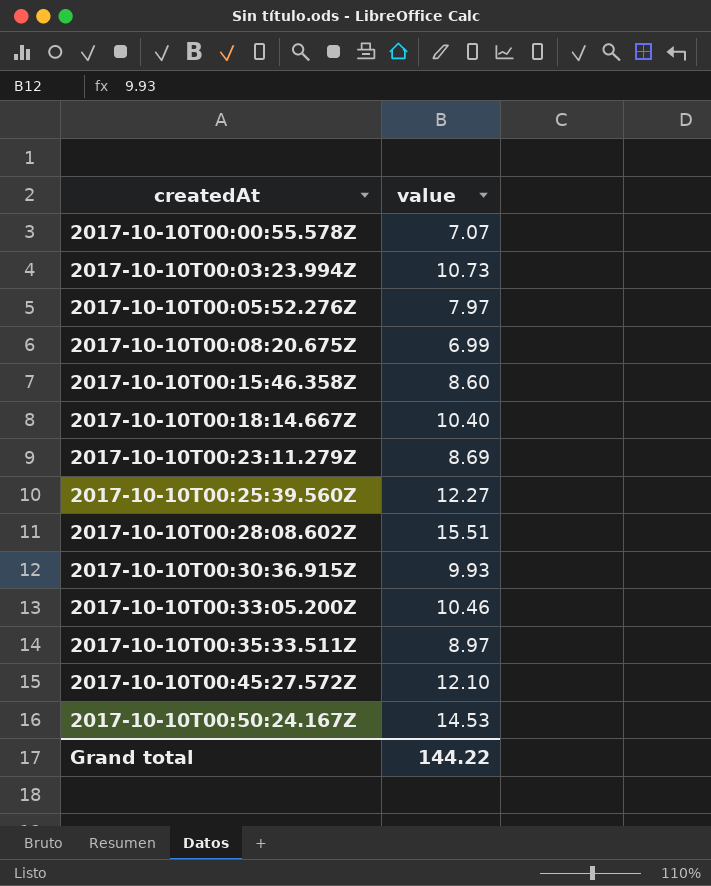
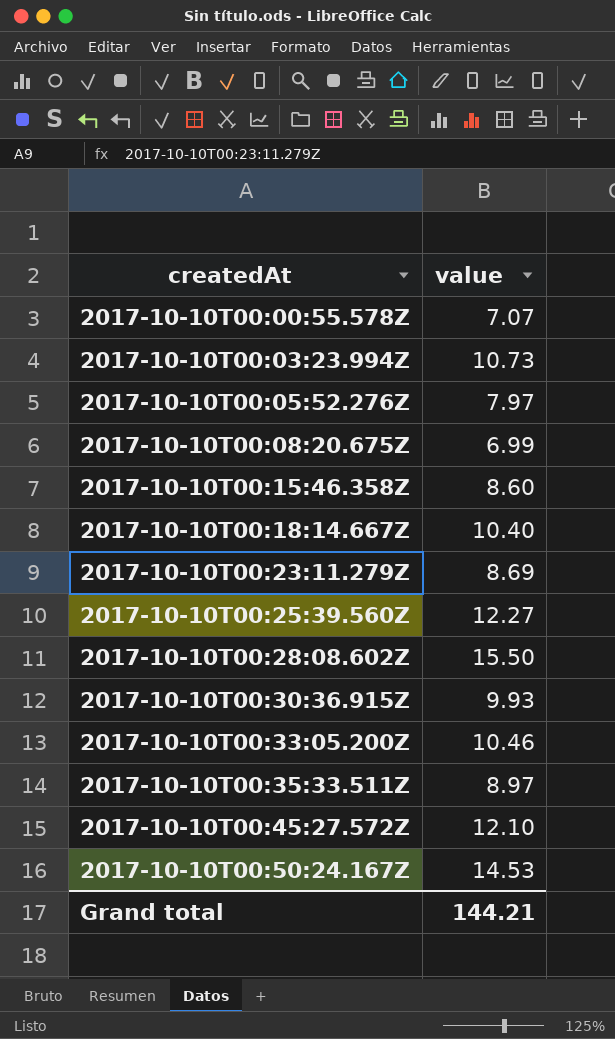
2017-10-10T00:28:08.602Z | value: 15.51 -> 15.50
Grand total | value: 144.22 -> 144.21

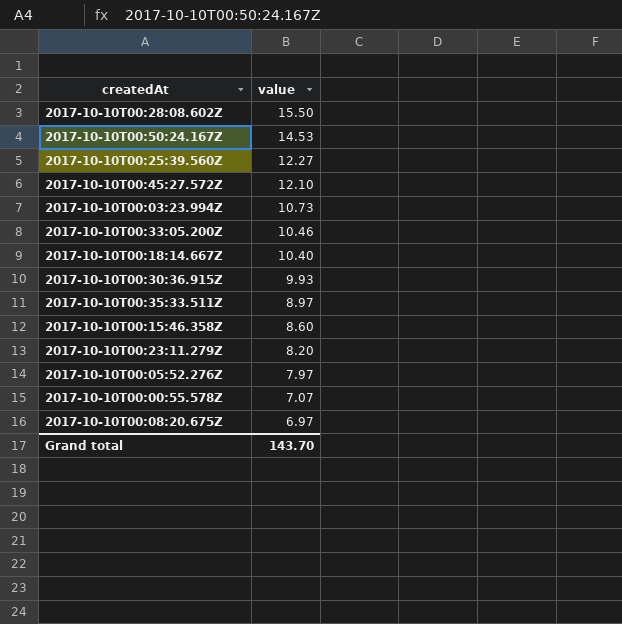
row order: createdAt ascending -> value descending
2017-10-10T00:23:11.279Z | value: 8.69 -> 8.20
2017-10-10T00:08:20.675Z | value: 6.99 -> 6.97
Grand total | value: 144.21 -> 143.70

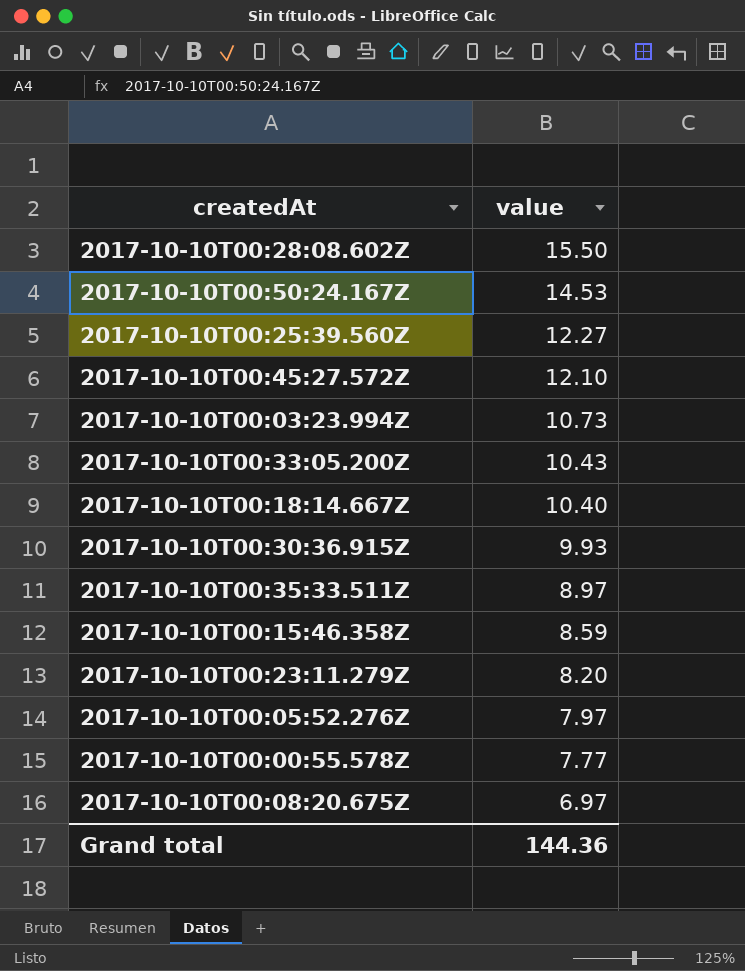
2017-10-10T00:33:05.200Z | value: 10.46 -> 10.43
2017-10-10T00:15:46.358Z | value: 8.60 -> 8.59
2017-10-10T00:00:55.578Z | value: 7.07 -> 7.77
Grand total | value: 143.70 -> 144.36

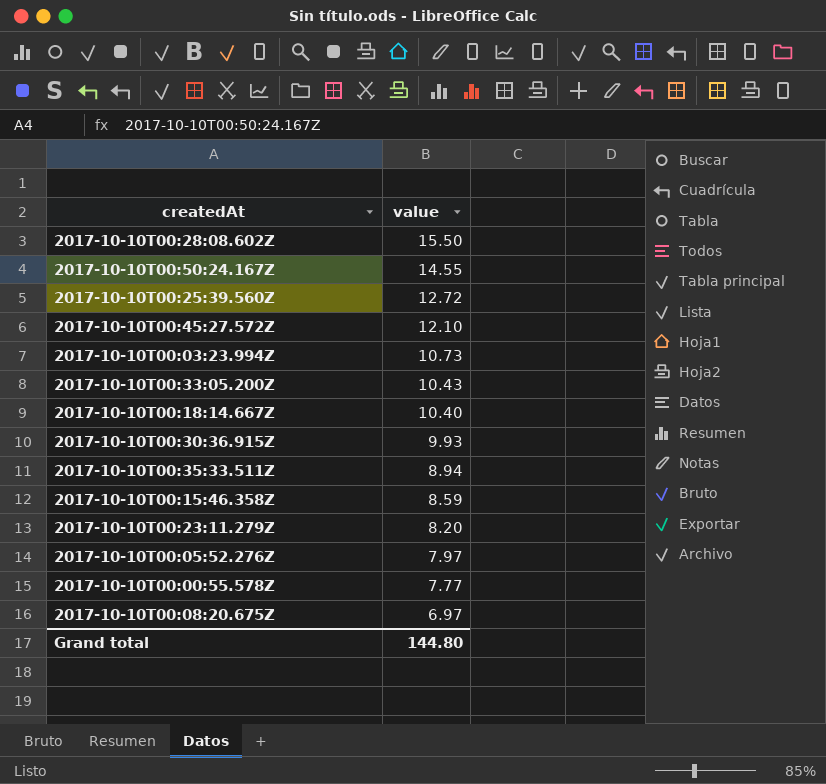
2017-10-10T00:50:24.167Z | value: 14.53 -> 14.55
2017-10-10T00:25:39.560Z | value: 12.27 -> 12.72
2017-10-10T00:35:33.511Z | value: 8.97 -> 8.94
Grand total | value: 144.36 -> 144.80

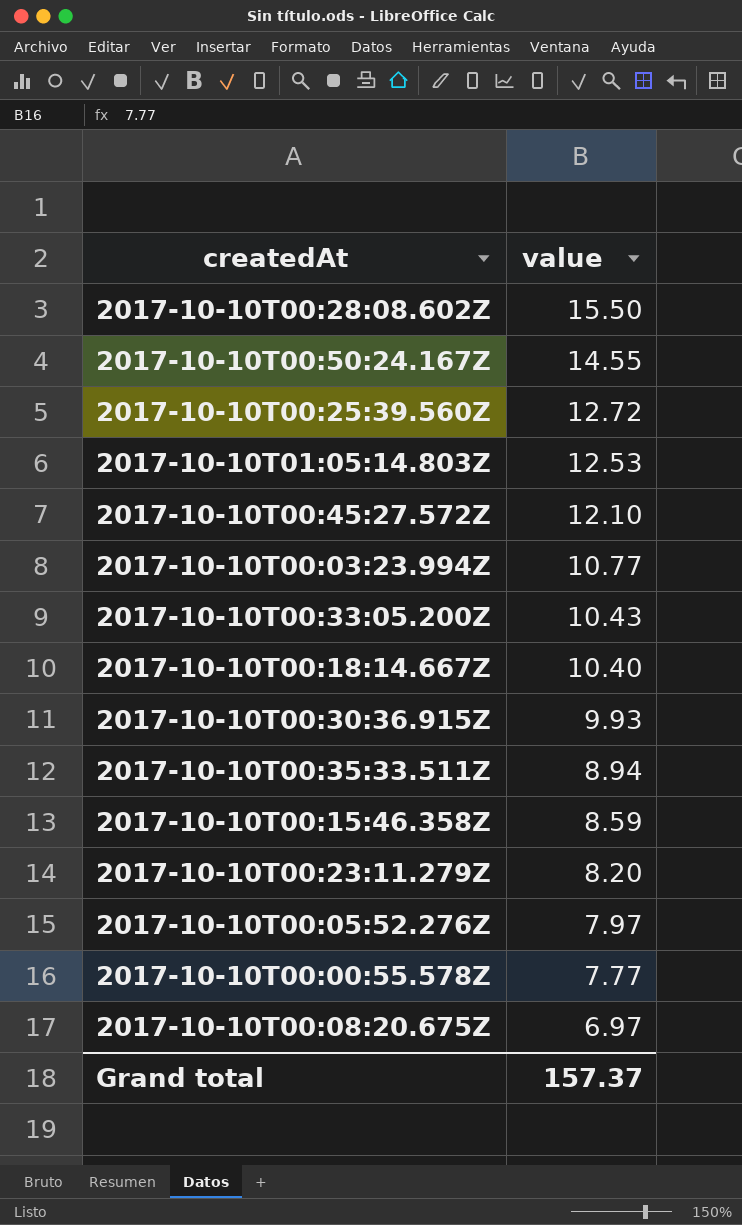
row 2017-10-10T01:05:14.803Z: none -> 12.53
2017-10-10T00:03:23.994Z | value: 10.73 -> 10.77
Grand total | value: 144.80 -> 157.37

